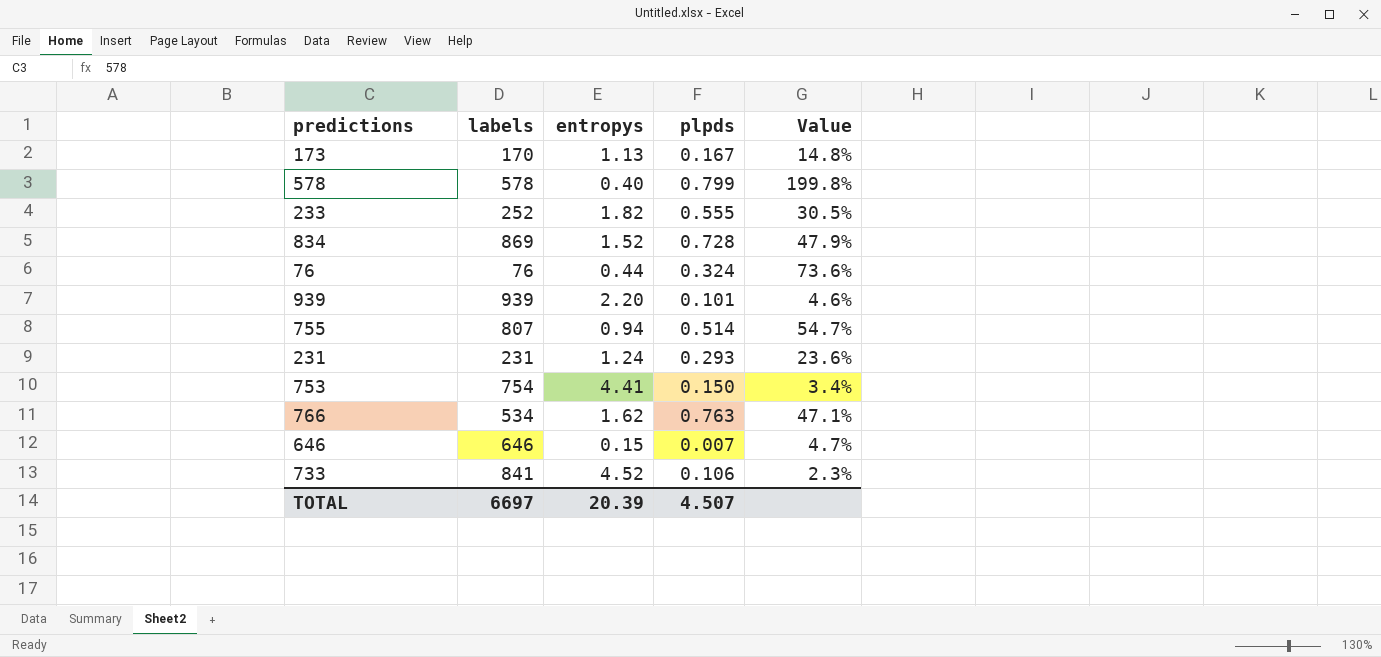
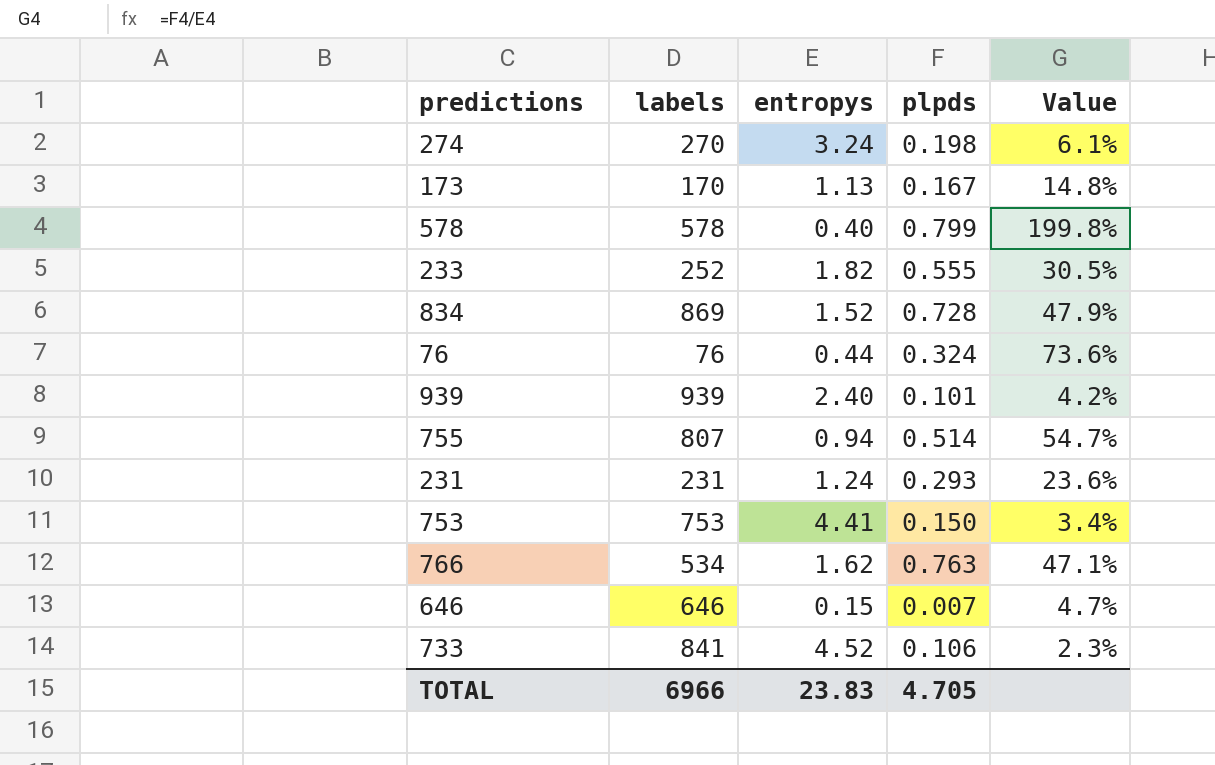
row 274: none -> 270 | 3.24 | 0.198 | 6.1%
939 | entropys: 2.20 -> 2.40
939 | Value: 4.6% -> 4.2%
753 | labels: 754 -> 753
TOTAL | labels: 6697 -> 6966
TOTAL | entropys: 20.39 -> 23.83
TOTAL | plpds: 4.507 -> 4.705

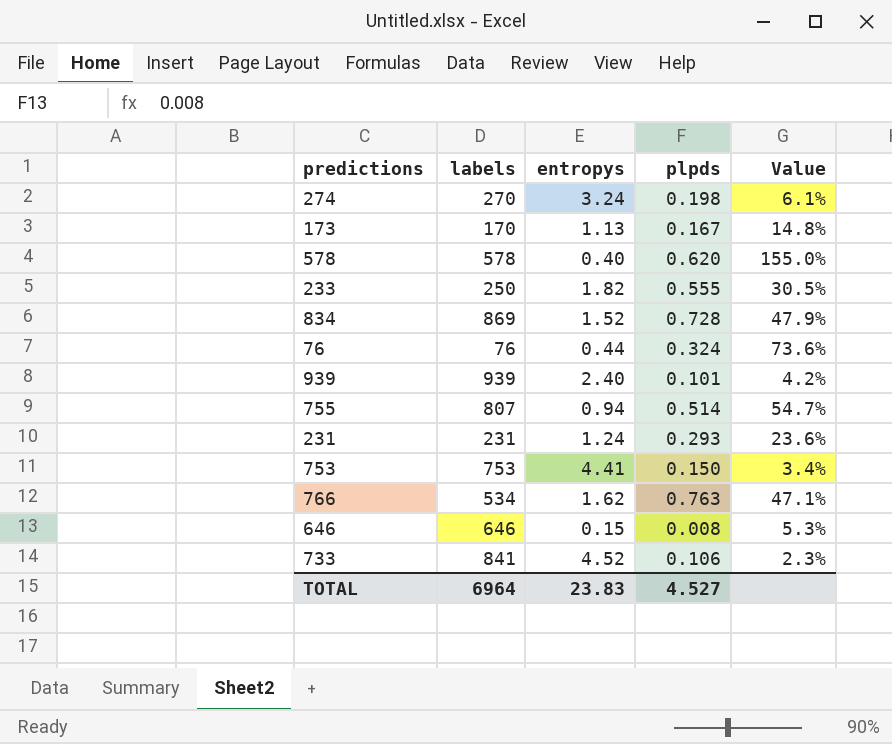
578 | plpds: 0.799 -> 0.620
578 | Value: 199.8% -> 155.0%
233 | labels: 252 -> 250
646 | plpds: 0.007 -> 0.008
646 | Value: 4.7% -> 5.3%
TOTAL | labels: 6966 -> 6964
TOTAL | plpds: 4.705 -> 4.527

